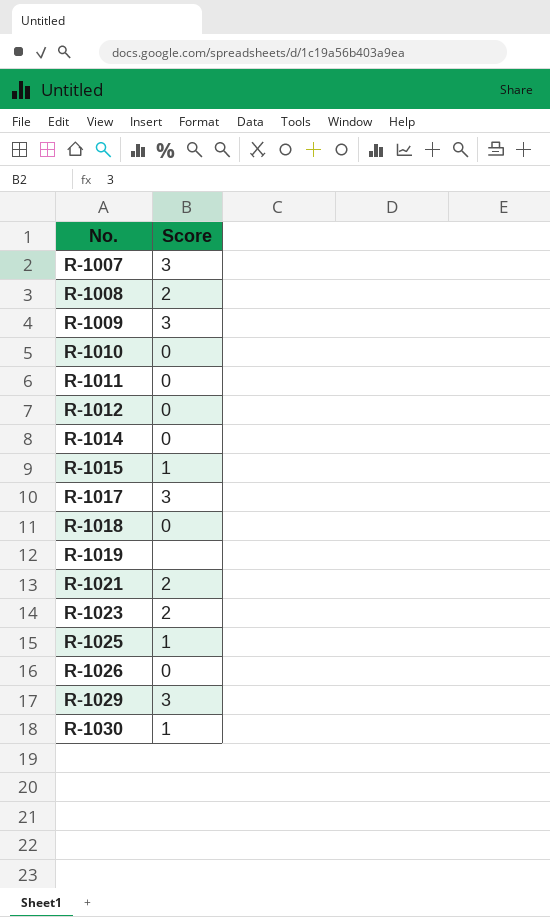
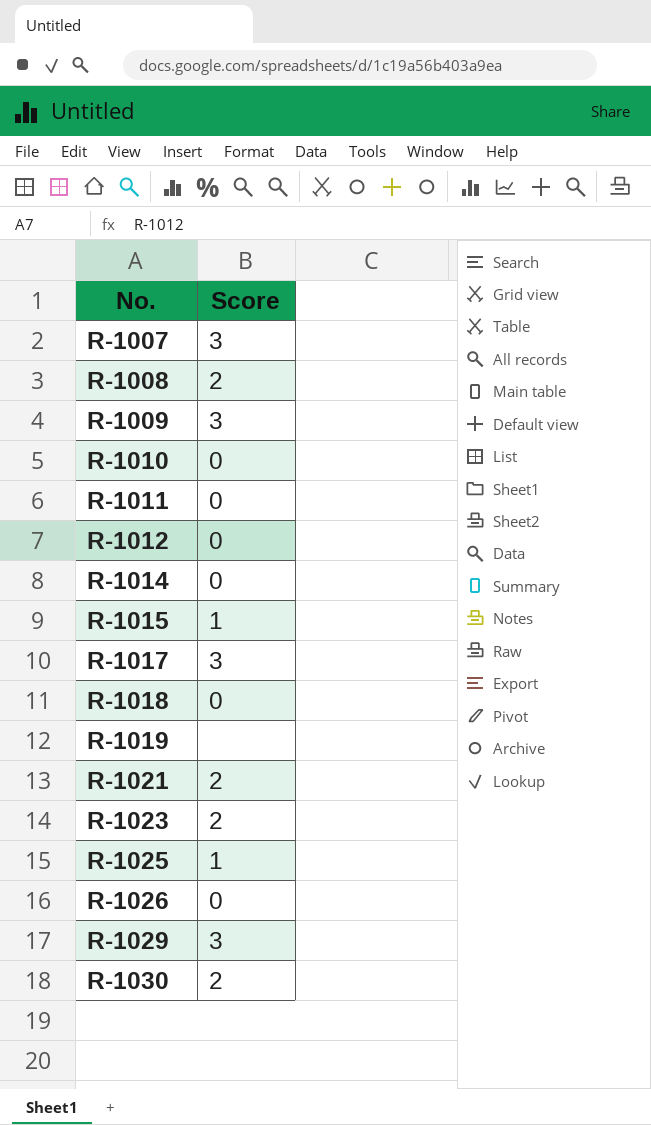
R-1030 | Score: 1 -> 2

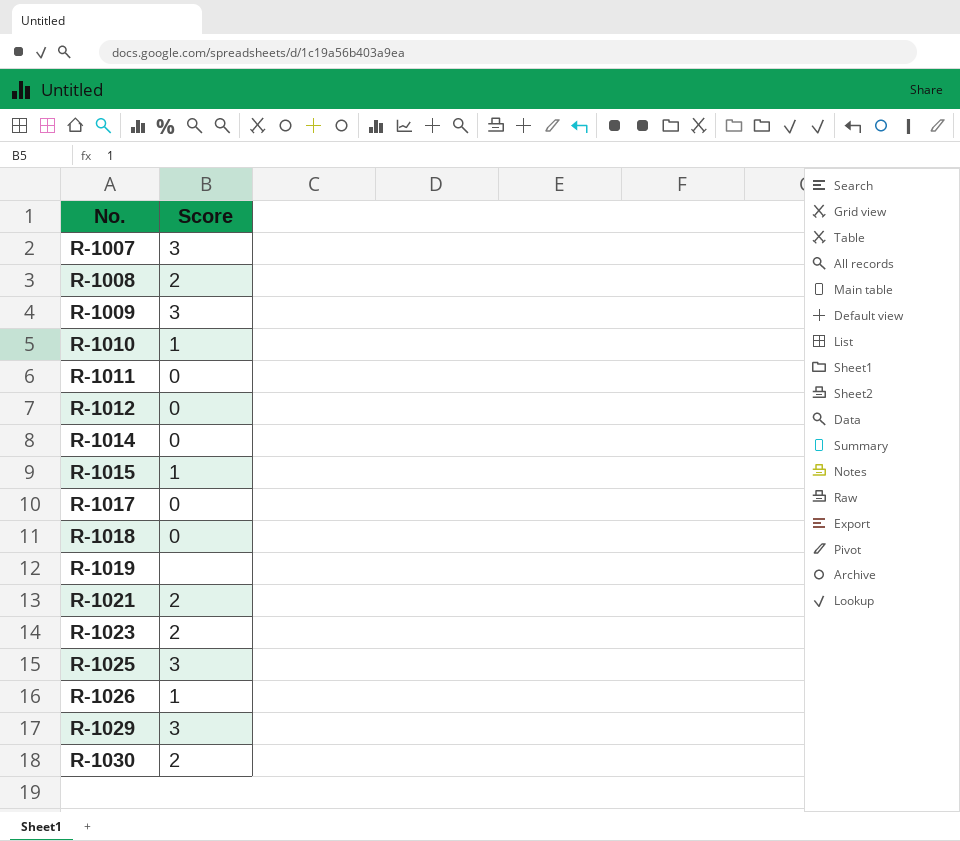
R-1010 | Score: 0 -> 1
R-1017 | Score: 3 -> 0
R-1025 | Score: 1 -> 3
R-1026 | Score: 0 -> 1

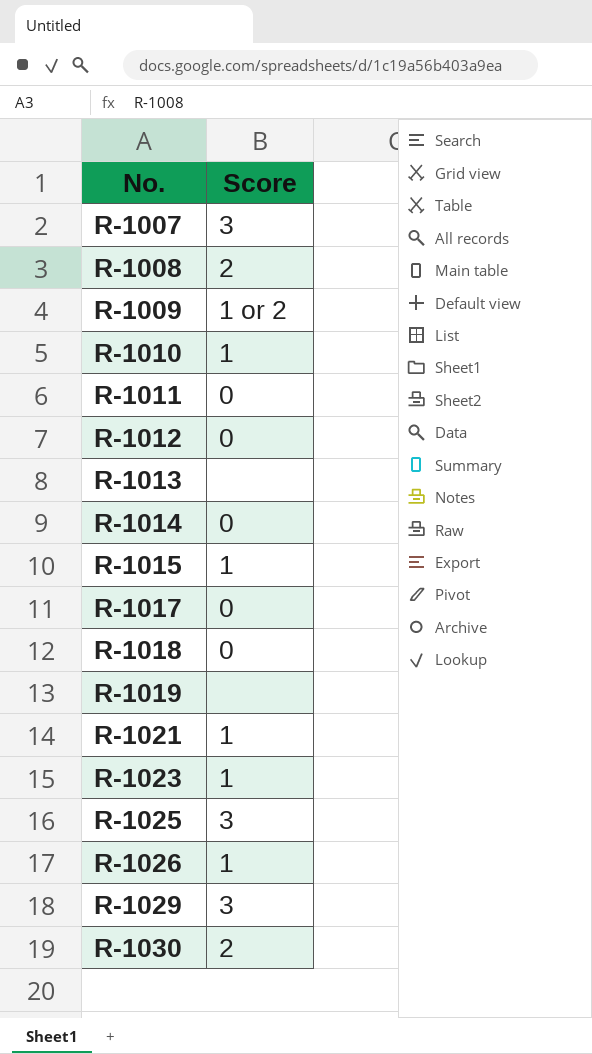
R-1009 | Score: 3 -> 1 or 2
row R-1013: none -> none
R-1021 | Score: 2 -> 1
R-1023 | Score: 2 -> 1

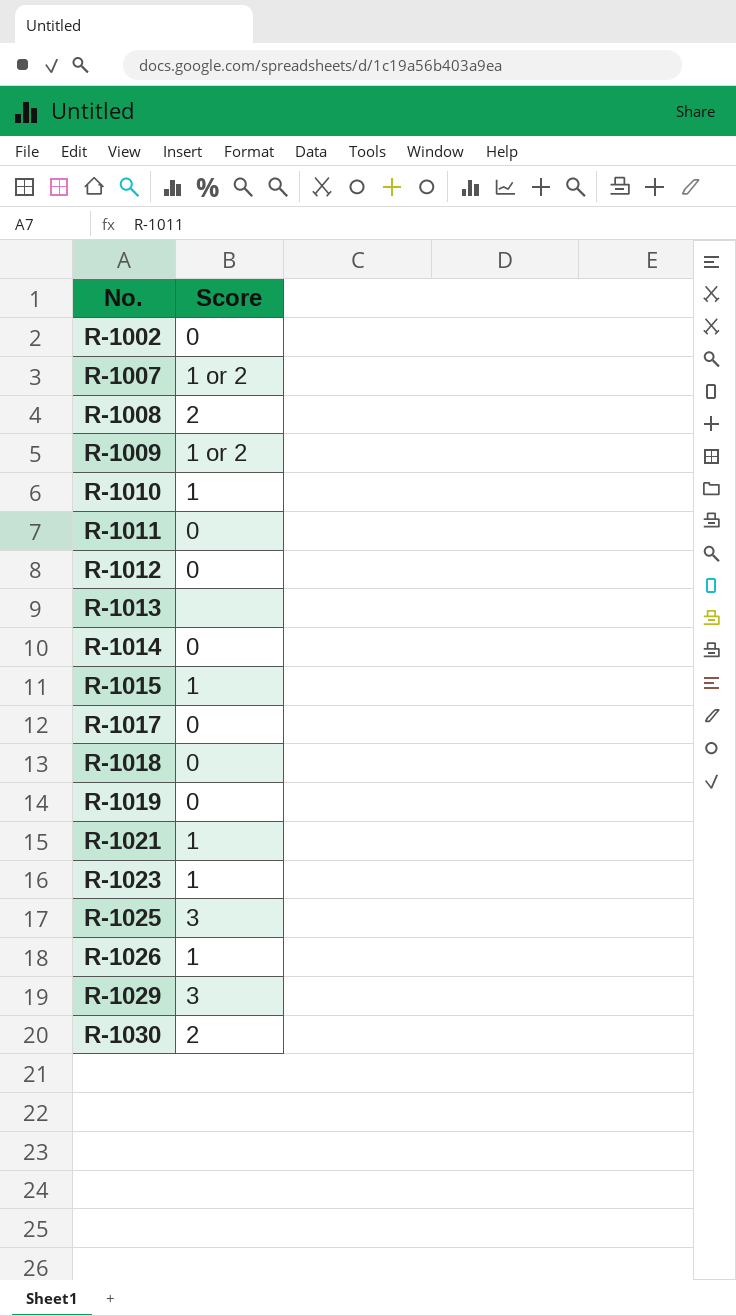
row R-1002: none -> 0
R-1007 | Score: 3 -> 1 or 2
R-1019 | Score: none -> 0

